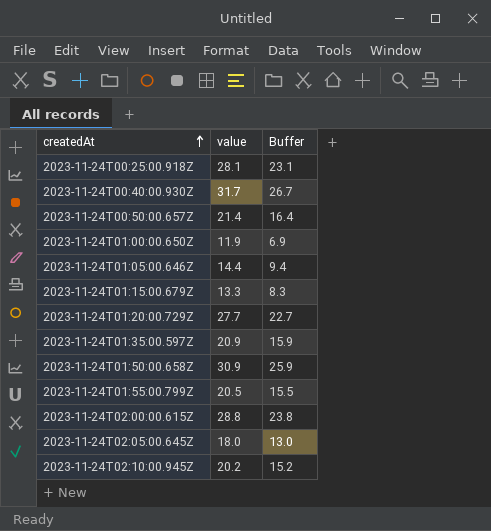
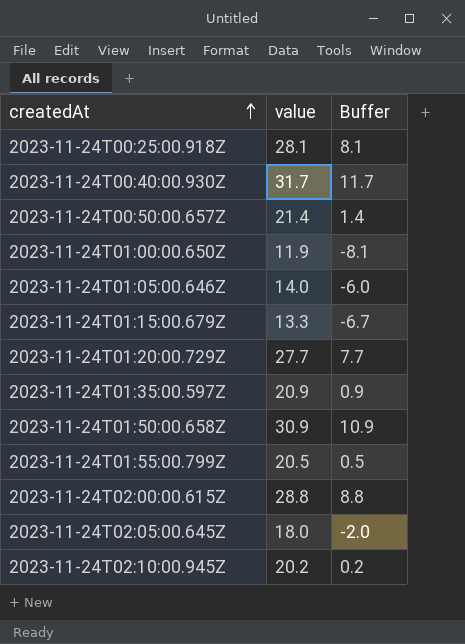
column Buffer | formula: [value] - 5 -> [value] - 20
2023-11-24T01:05:00.646Z | value: 14.4 -> 14.0

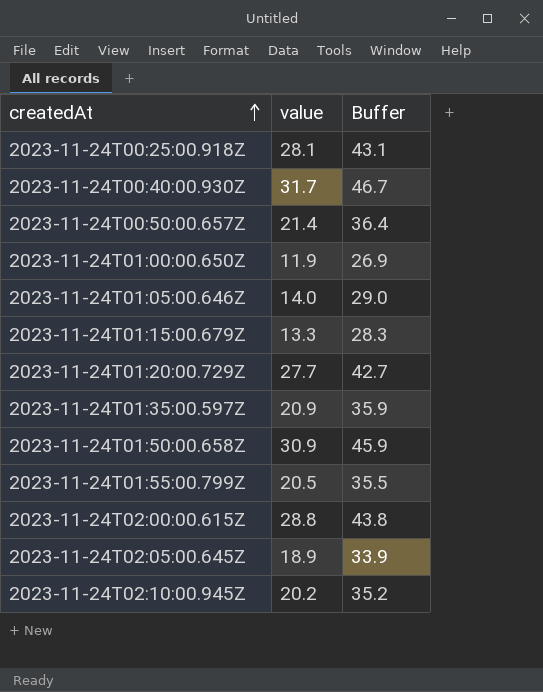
column Buffer | formula: [value] - 20 -> [value] + 15
2023-11-24T02:05:00.645Z | value: 18.0 -> 18.9

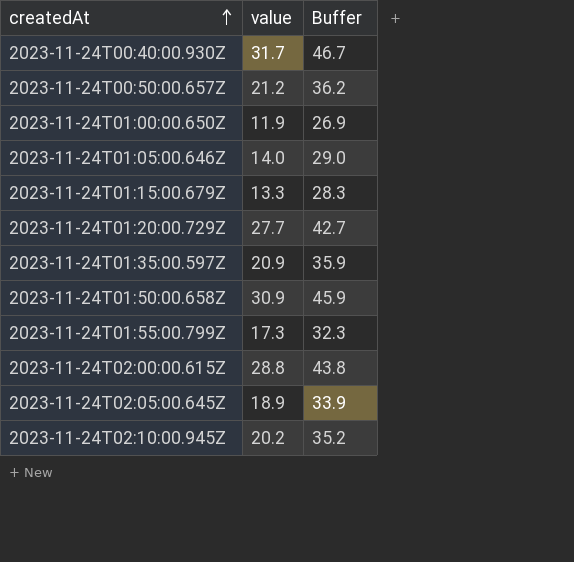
row 2023-11-24T00:25:00.918Z: 28.1 | 43.1 -> none
2023-11-24T00:50:00.657Z | value: 21.4 -> 21.2
2023-11-24T00:50:00.657Z | Buffer: 36.4 -> 36.2
2023-11-24T01:55:00.799Z | value: 20.5 -> 17.3
2023-11-24T01:55:00.799Z | Buffer: 35.5 -> 32.3

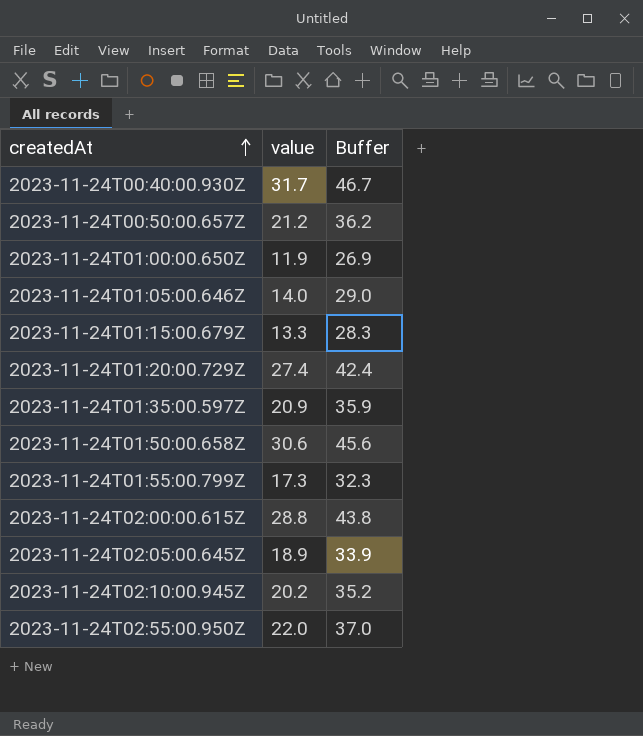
2023-11-24T01:20:00.729Z | value: 27.7 -> 27.4
2023-11-24T01:20:00.729Z | Buffer: 42.7 -> 42.4
2023-11-24T01:50:00.658Z | value: 30.9 -> 30.6
2023-11-24T01:50:00.658Z | Buffer: 45.9 -> 45.6
row 2023-11-24T02:55:00.950Z: none -> 22.0 | 37.0

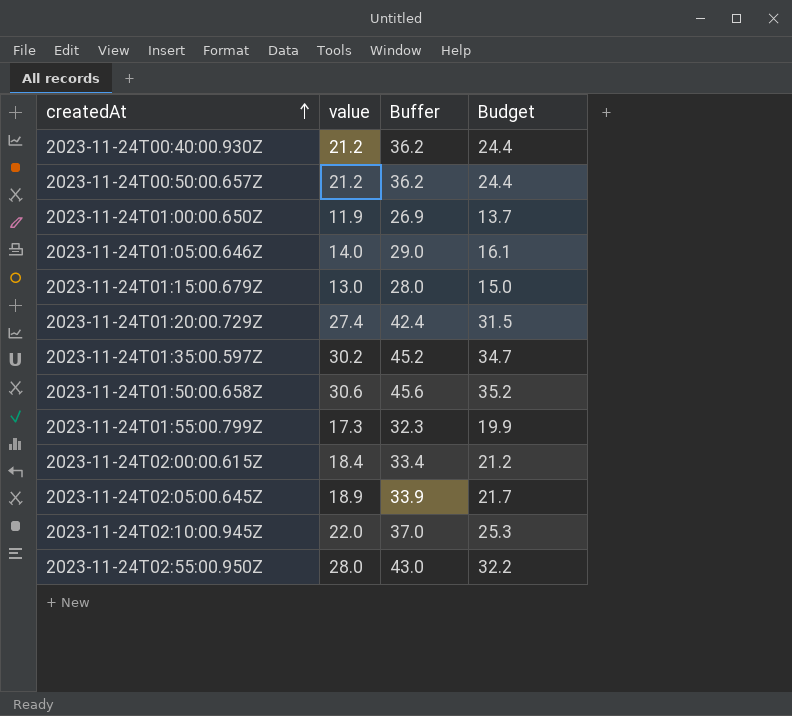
column Budget | formula: none -> [value] * 1.15
2023-11-24T00:40:00.930Z | value: 31.7 -> 21.2
2023-11-24T00:40:00.930Z | Buffer: 46.7 -> 36.2
2023-11-24T01:15:00.679Z | value: 13.3 -> 13.0
2023-11-24T01:15:00.679Z | Buffer: 28.3 -> 28.0
2023-11-24T01:35:00.597Z | value: 20.9 -> 30.2
2023-11-24T01:35:00.597Z | Buffer: 35.9 -> 45.2
2023-11-24T02:00:00.615Z | value: 28.8 -> 18.4
2023-11-24T02:00:00.615Z | Buffer: 43.8 -> 33.4
2023-11-24T02:10:00.945Z | value: 20.2 -> 22.0
2023-11-24T02:10:00.945Z | Buffer: 35.2 -> 37.0
2023-11-24T02:55:00.950Z | value: 22.0 -> 28.0
2023-11-24T02:55:00.950Z | Buffer: 37.0 -> 43.0

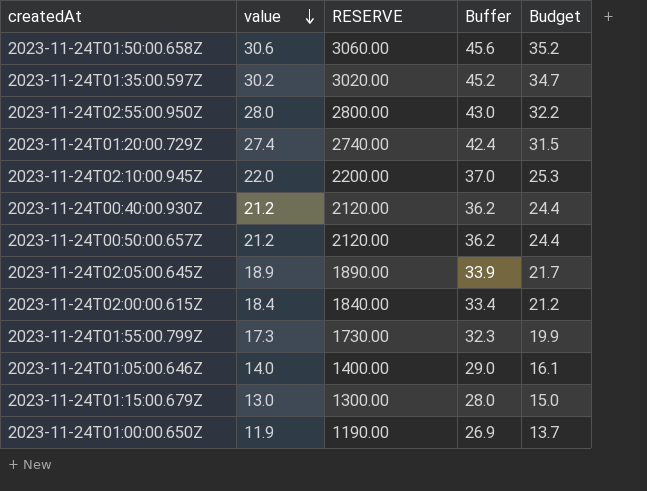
row order: createdAt ascending -> value descending
column RESERVE | formula: none -> [value] * 100

